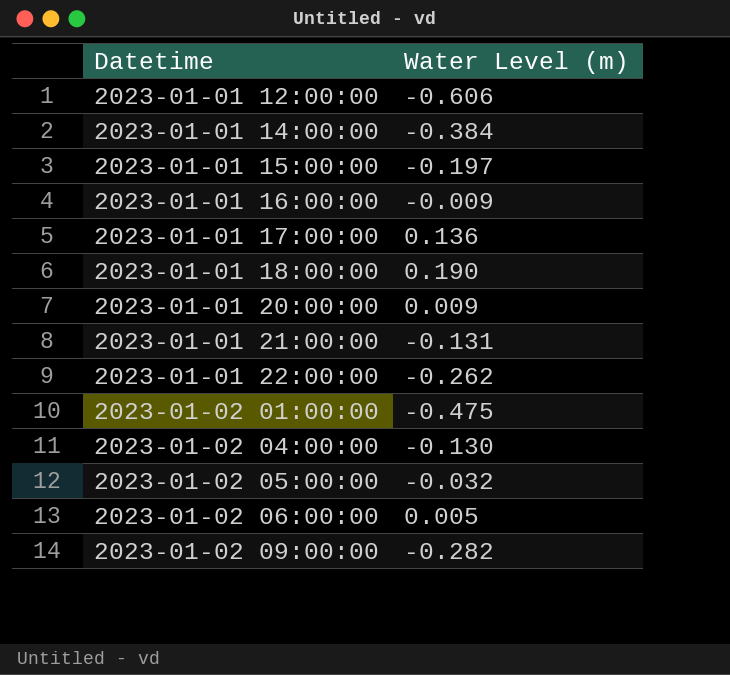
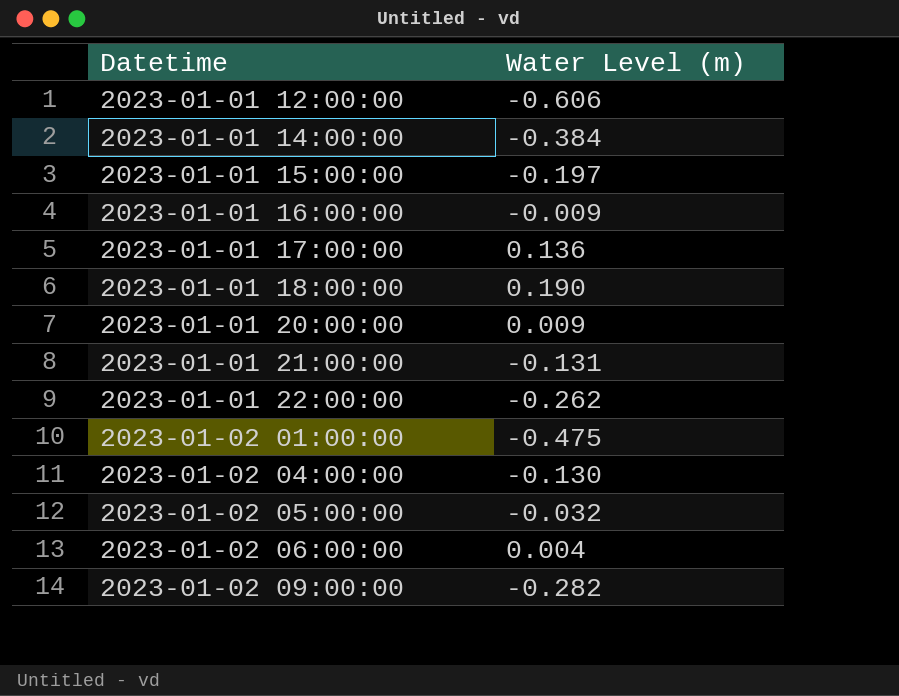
2023-01-02 06:00:00 | Water Level (m): 0.005 -> 0.004

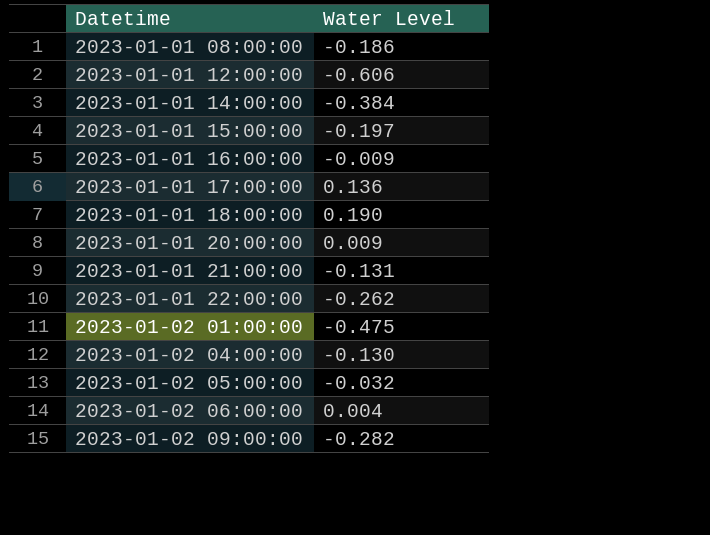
column name: Water Level (m) -> Water Level
row 2023-01-01 08:00:00: none -> -0.186

